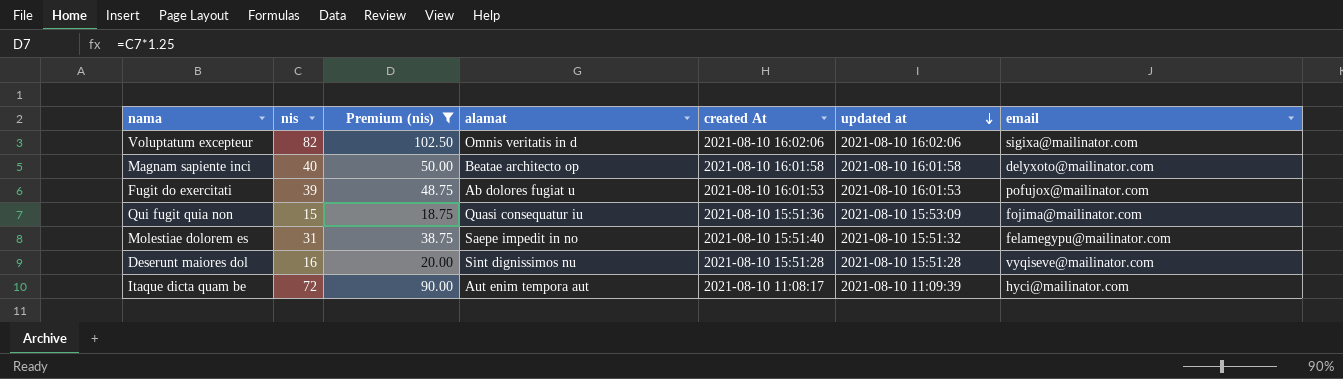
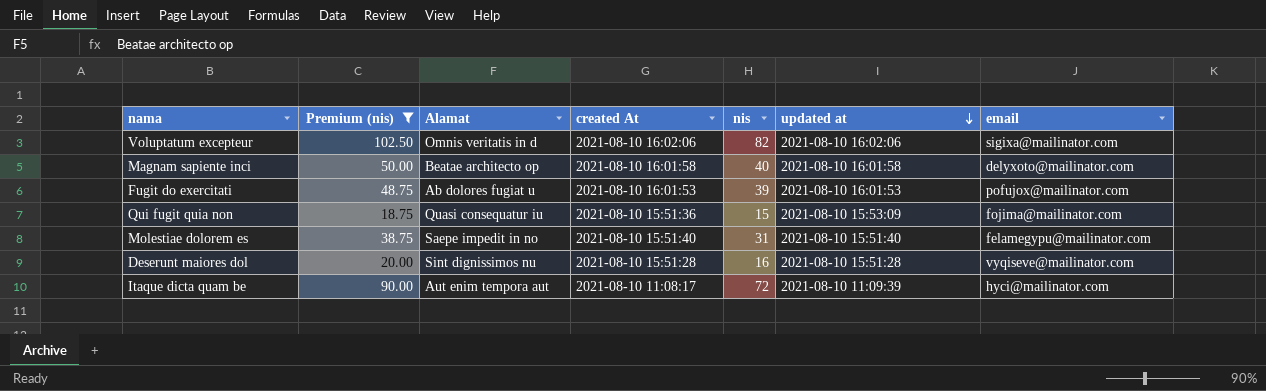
column name: alamat -> Alamat
column nis | position: 2 -> 5
Molestiae dolorem es | updated at: 2021-08-10 15:51:32 -> 2021-08-10 15:51:40

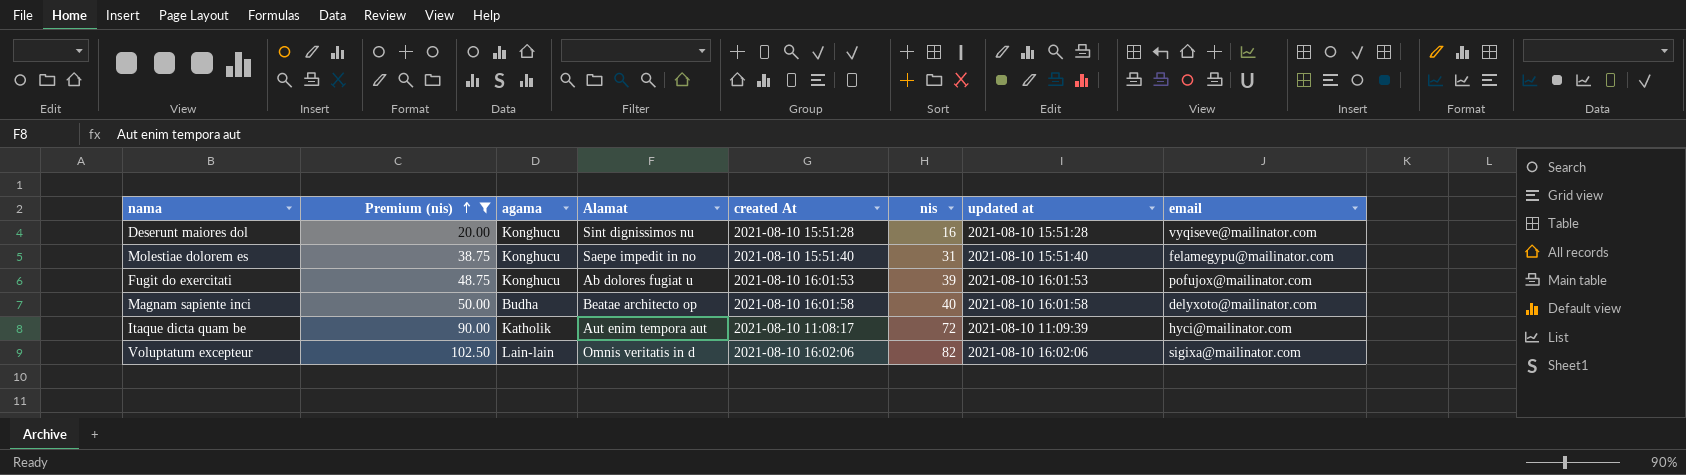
row order: updated at descending -> Premium (nis) ascending
column agama | position: none -> 3
row Qui fugit quia non: 18.75 | Quasi consequatur iu | 2021-08-10 15:51:36 | 15 | 2021-08-10 15:53:09 | fojima@mailinator.com -> none

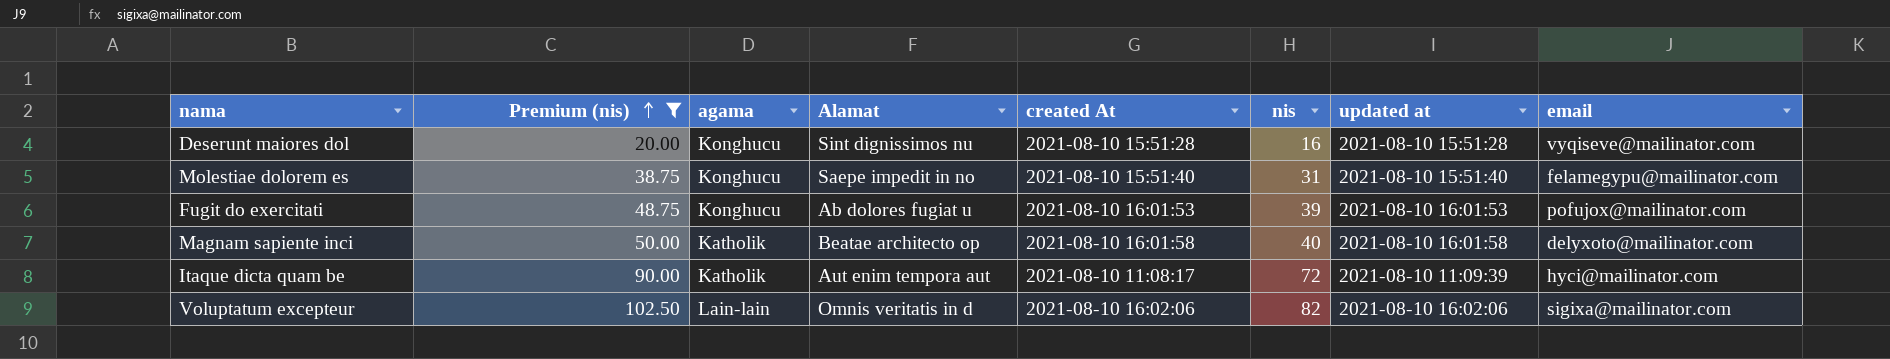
Magnam sapiente inci | agama: Budha -> Katholik

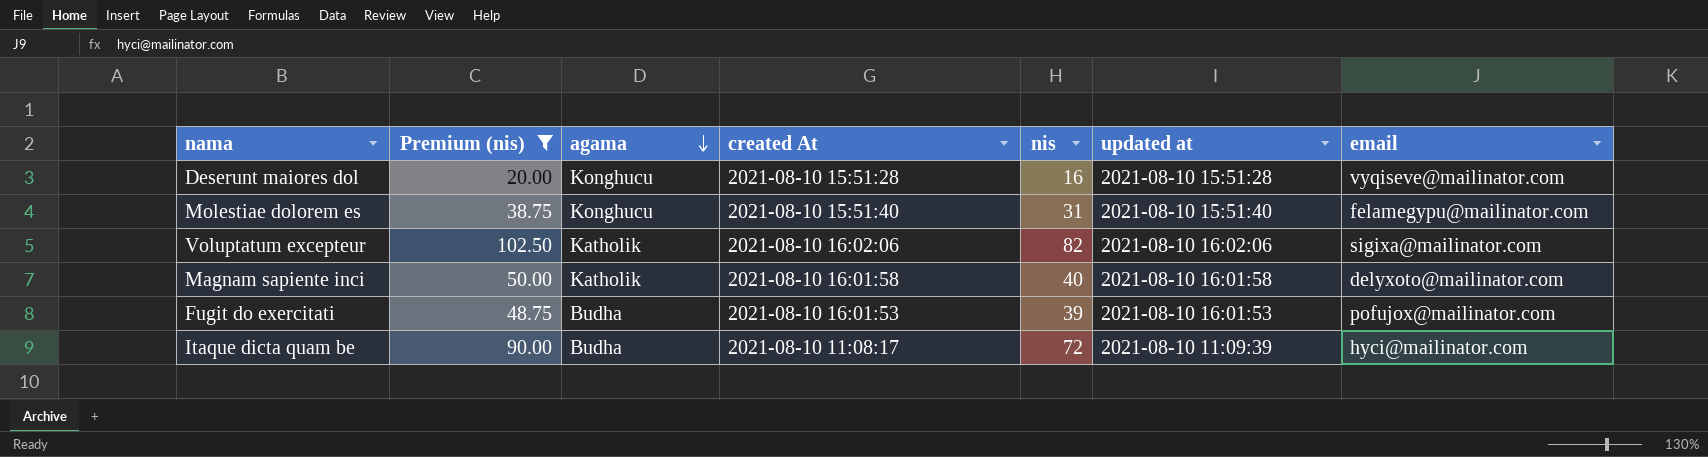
row order: Premium (nis) ascending -> agama descending
column Alamat | position: 4 -> none
Voluptatum excepteur | agama: Lain-lain -> Katholik
Fugit do exercitati | agama: Konghucu -> Budha
Itaque dicta quam be | agama: Katholik -> Budha

